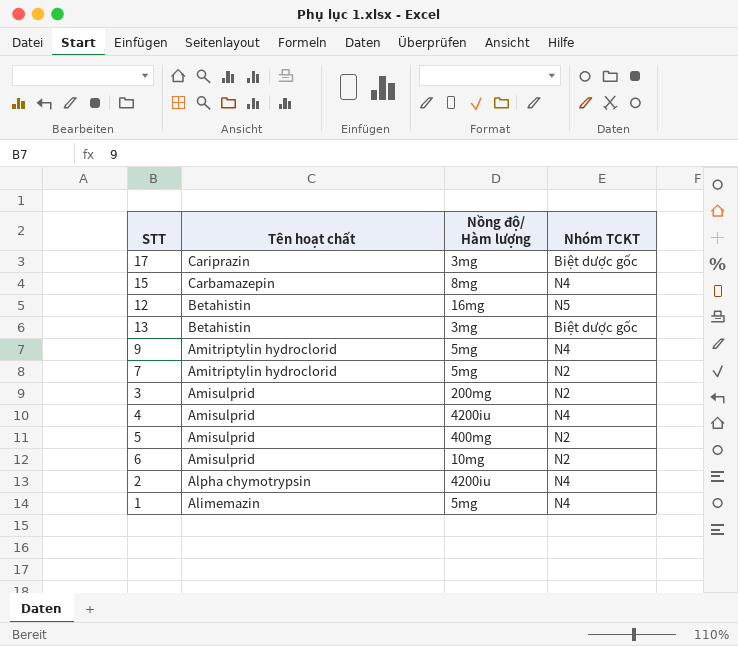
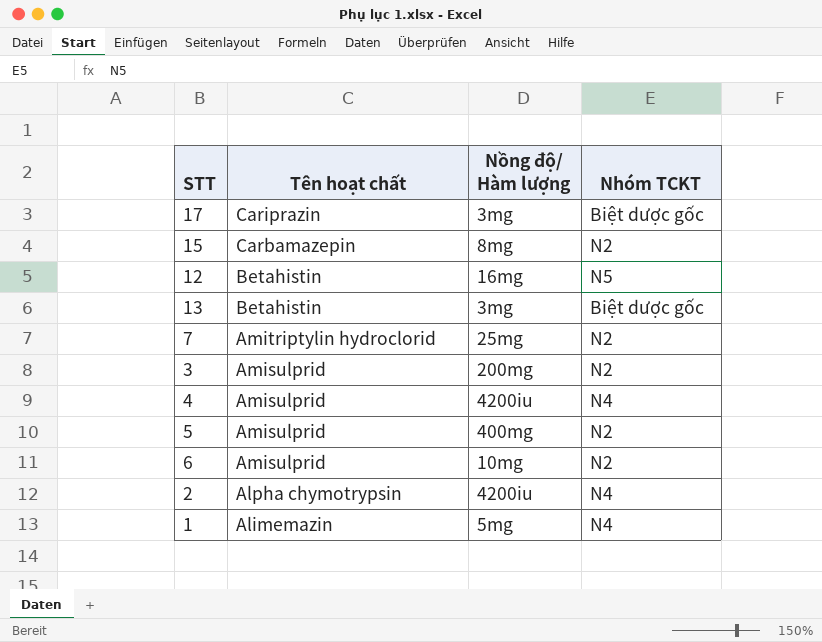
row 9: Amitriptylin hydroclorid | 5mg | N4 -> none
15 | Nhóm TCKT: N4 -> N2
7 | Nồng độ/ Hàm lượng: 5mg -> 25mg

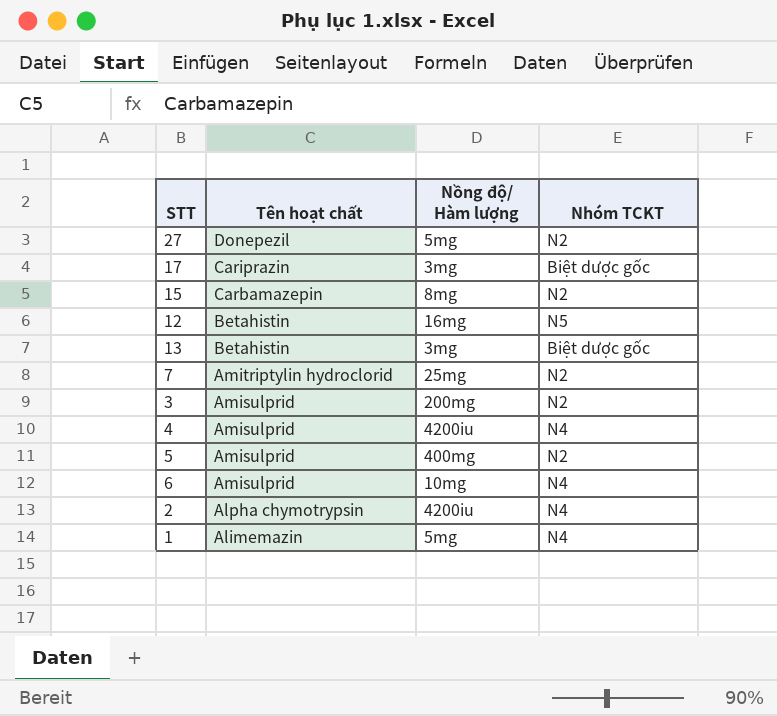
row 27: none -> Donepezil | 5mg | N2
6 | Nhóm TCKT: N2 -> N4

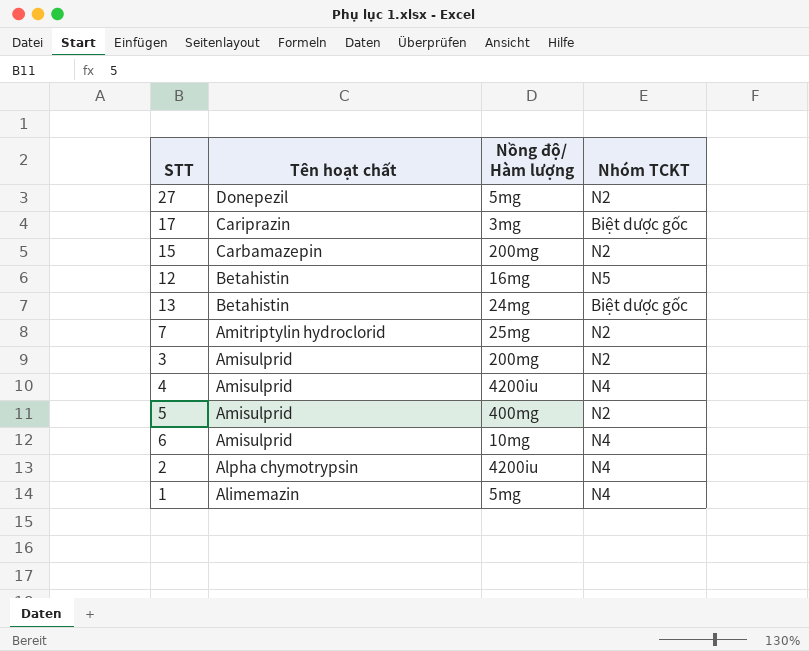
15 | Nồng độ/ Hàm lượng: 8mg -> 200mg
13 | Nồng độ/ Hàm lượng: 3mg -> 24mg

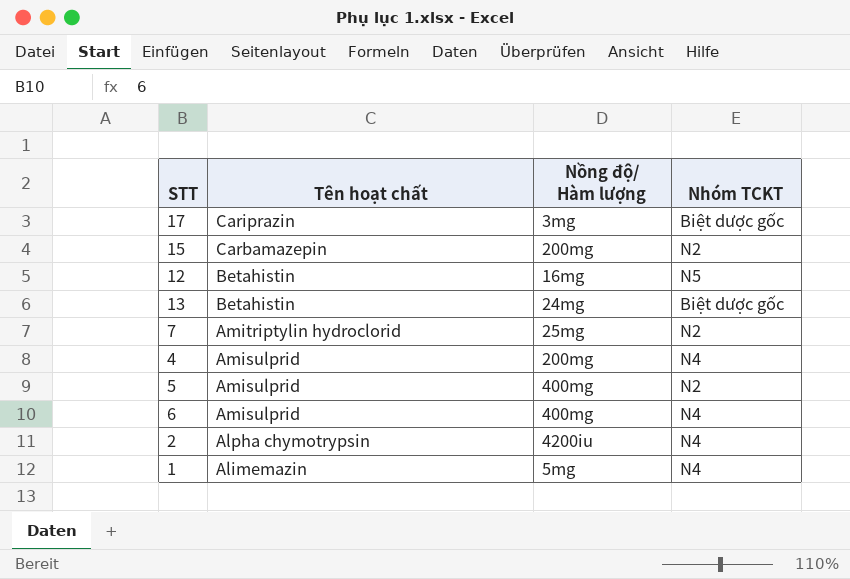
row 27: Donepezil | 5mg | N2 -> none
row 3: Amisulprid | 200mg | N2 -> none
4 | Nồng độ/ Hàm lượng: 4200iu -> 200mg
6 | Nồng độ/ Hàm lượng: 10mg -> 400mg

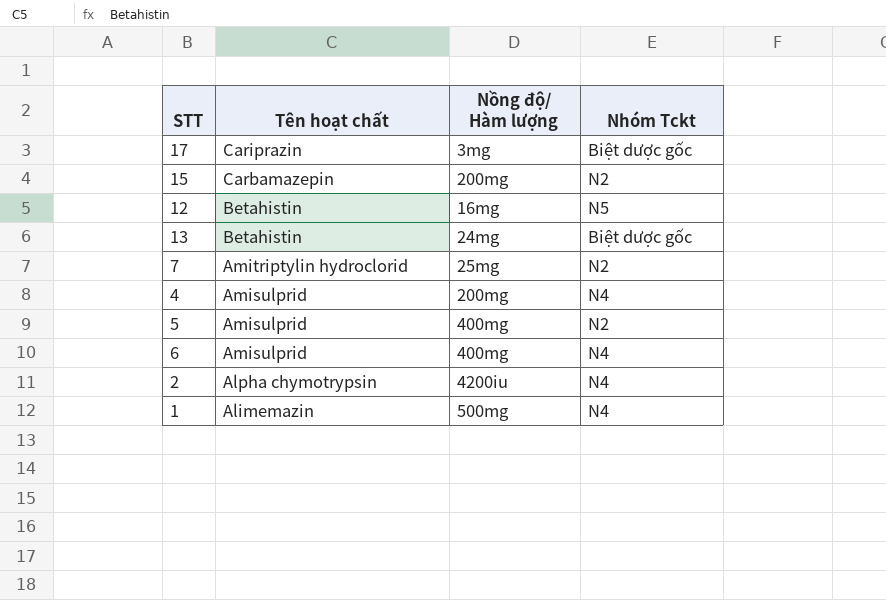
column name: Nhóm TCKT -> Nhóm Tckt
1 | Nồng độ/ Hàm lượng: 5mg -> 500mg

